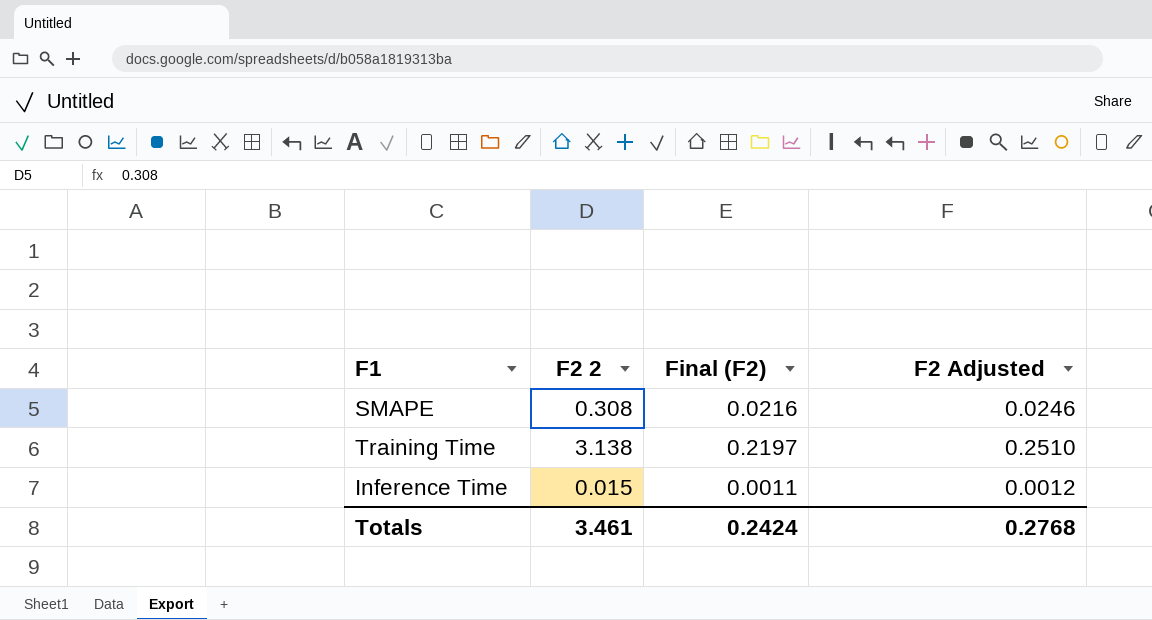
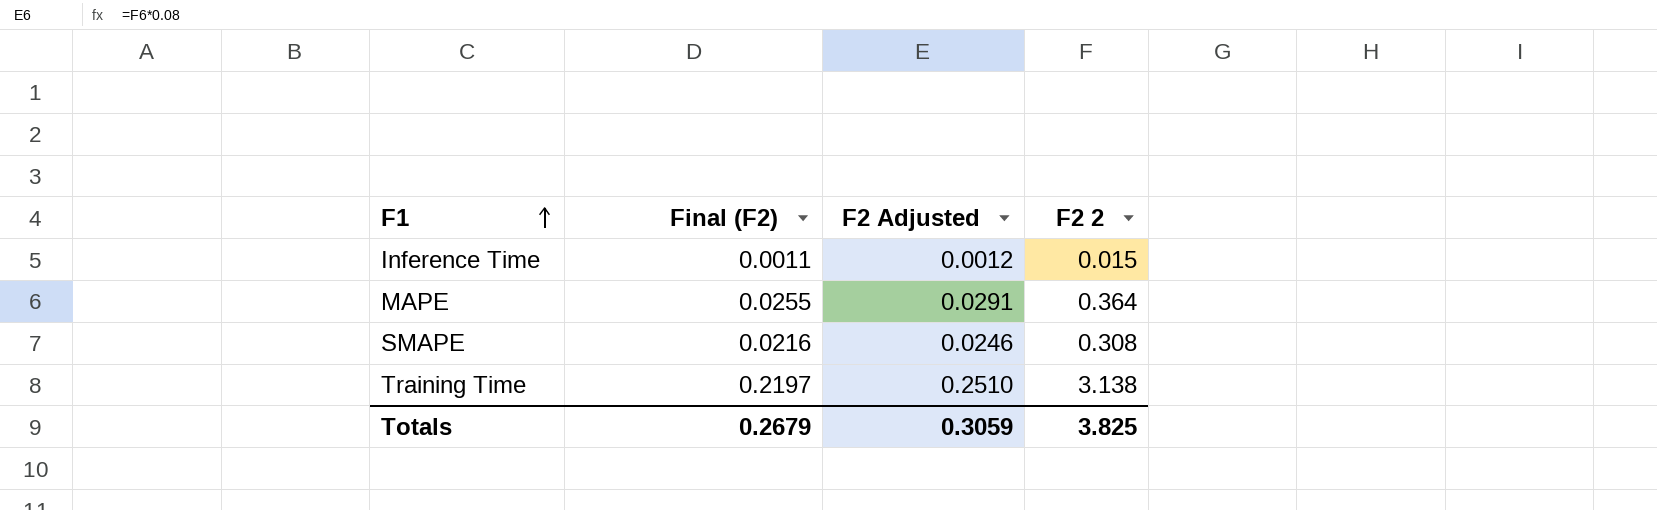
row order: none -> F1 ascending
column F2 2 | position: 2 -> 4
row MAPE: none -> 0.0255 | 0.0291 | 0.364
Totals | Final (F2): 0.2424 -> 0.2679
Totals | F2 Adjusted: 0.2768 -> 0.3059
Totals | F2 2: 3.461 -> 3.825

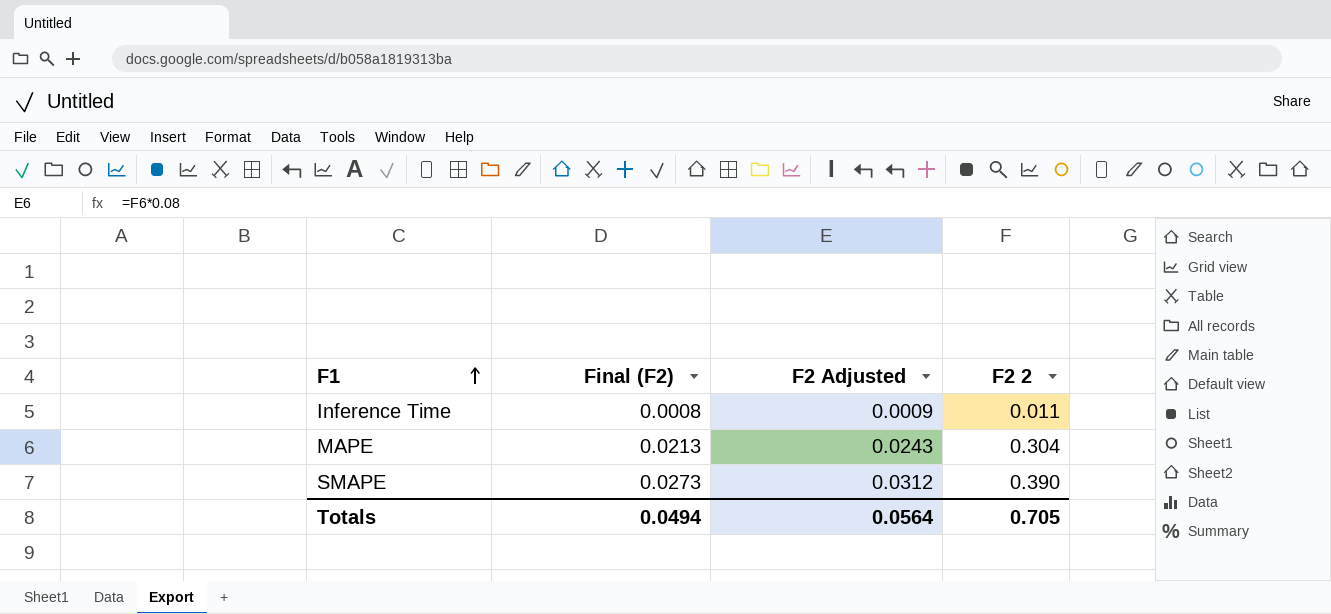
row Training Time: 0.2197 | 0.2510 | 3.138 -> none
Inference Time | Final (F2): 0.0011 -> 0.0008
Inference Time | F2 Adjusted: 0.0012 -> 0.0009
Inference Time | F2 2: 0.015 -> 0.011
MAPE | Final (F2): 0.0255 -> 0.0213
MAPE | F2 Adjusted: 0.0291 -> 0.0243
MAPE | F2 2: 0.364 -> 0.304
SMAPE | Final (F2): 0.0216 -> 0.0273
SMAPE | F2 Adjusted: 0.0246 -> 0.0312
SMAPE | F2 2: 0.308 -> 0.390
Totals | Final (F2): 0.2679 -> 0.0494
Totals | F2 Adjusted: 0.3059 -> 0.0564
Totals | F2 2: 3.825 -> 0.705

